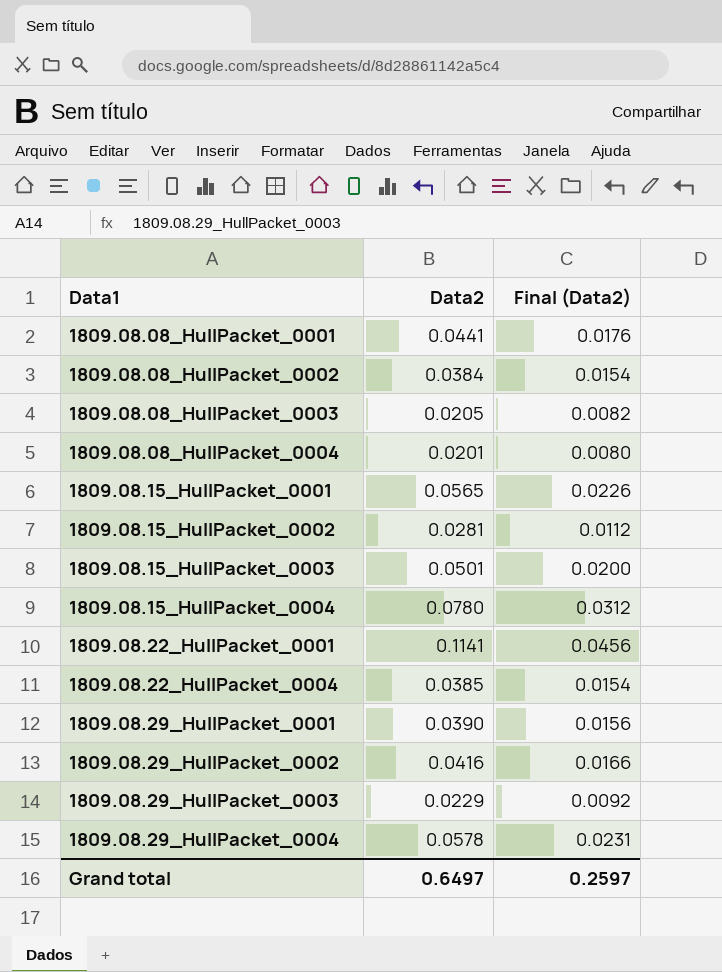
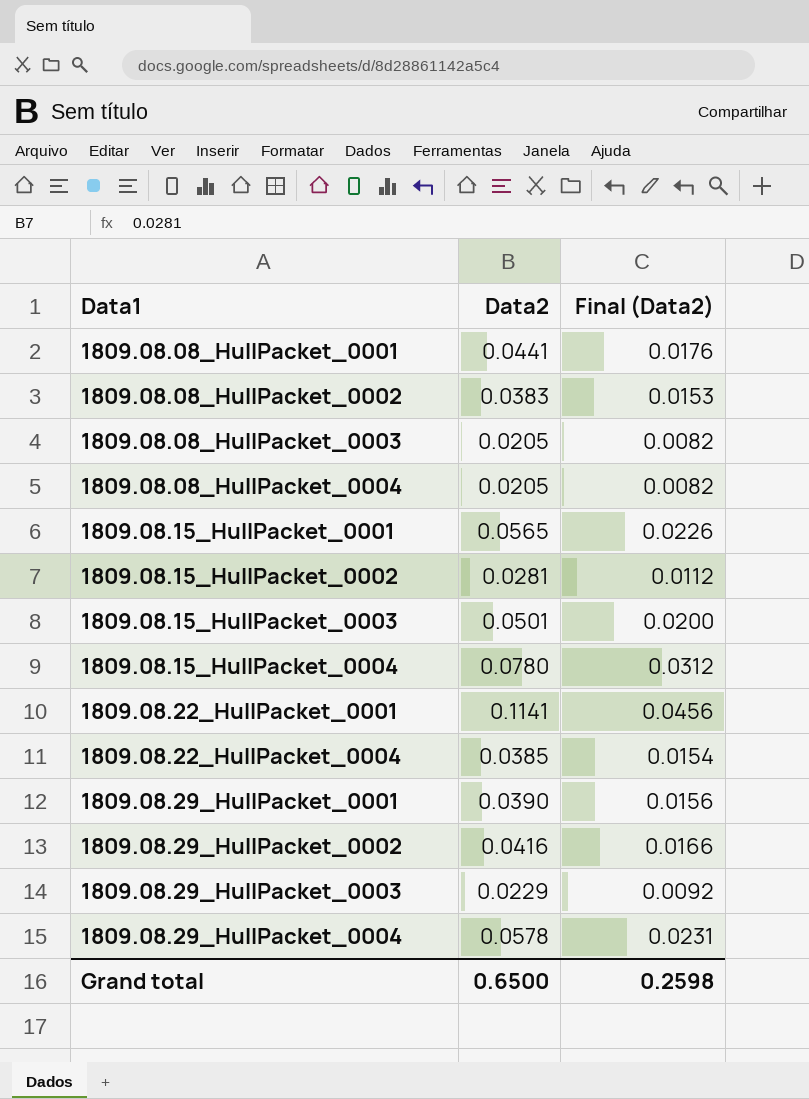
1809.08.08_HullPacket_0002 | Data2: 0.0384 -> 0.0383
1809.08.08_HullPacket_0002 | Final (Data2): 0.0154 -> 0.0153
1809.08.08_HullPacket_0004 | Data2: 0.0201 -> 0.0205
1809.08.08_HullPacket_0004 | Final (Data2): 0.0080 -> 0.0082
Grand total | Data2: 0.6497 -> 0.6500
Grand total | Final (Data2): 0.2597 -> 0.2598

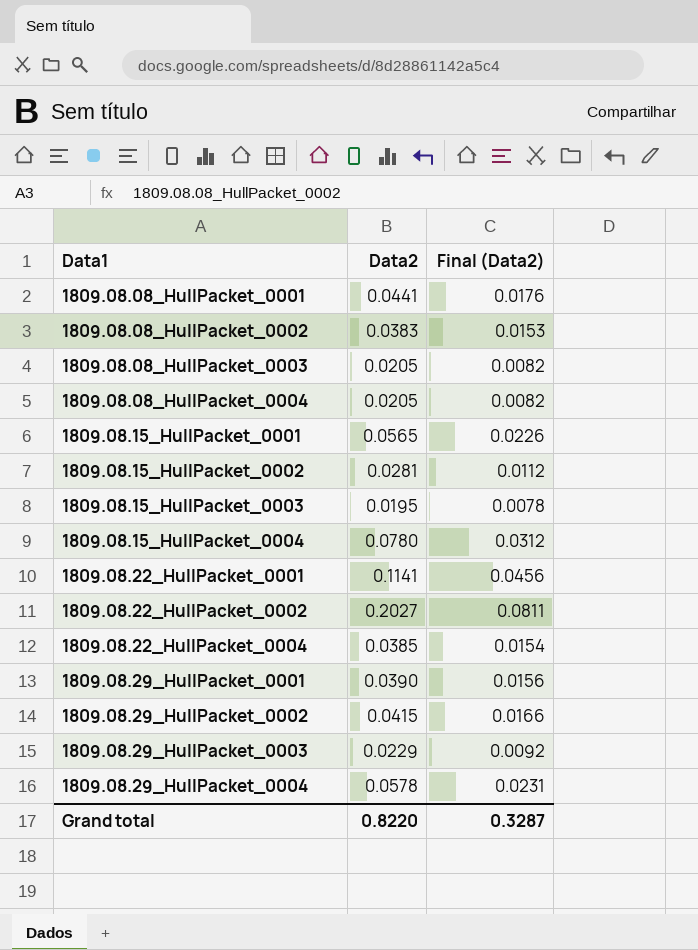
1809.08.15_HullPacket_0003 | Data2: 0.0501 -> 0.0195
1809.08.15_HullPacket_0003 | Final (Data2): 0.0200 -> 0.0078
row 1809.08.22_HullPacket_0002: none -> 0.2027 | 0.0811
1809.08.29_HullPacket_0002 | Data2: 0.0416 -> 0.0415
Grand total | Data2: 0.6500 -> 0.8220
Grand total | Final (Data2): 0.2598 -> 0.3287

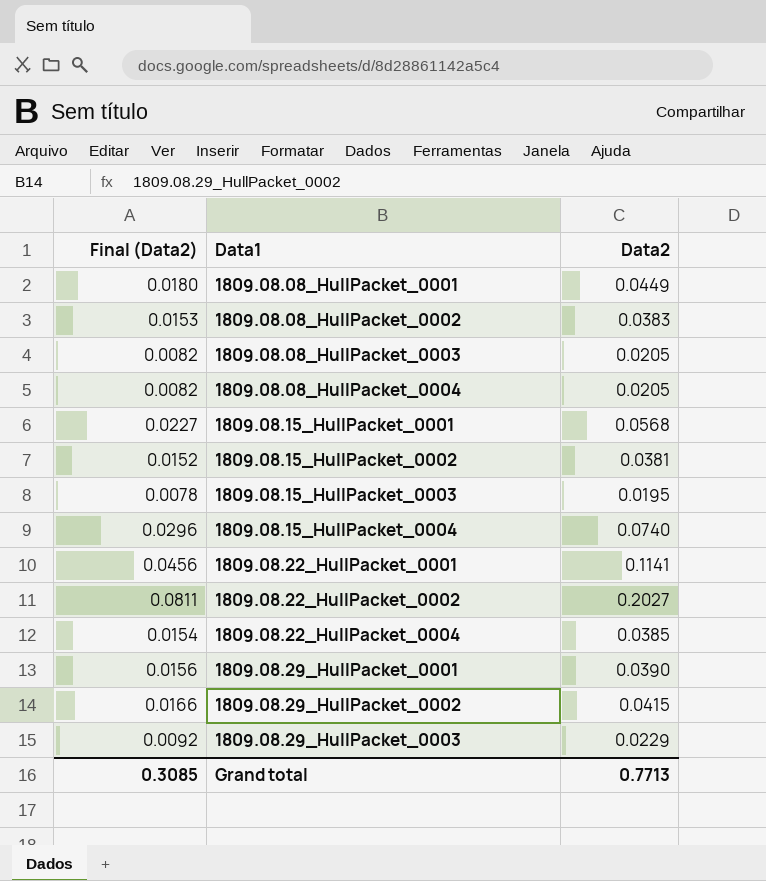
column Final (Data2) | position: 3 -> 1
row 1809.08.29_HullPacket_0004: 0.0578 | 0.0231 -> none
1809.08.08_HullPacket_0001 | Final (Data2): 0.0176 -> 0.0180
1809.08.08_HullPacket_0001 | Data2: 0.0441 -> 0.0449
1809.08.15_HullPacket_0001 | Final (Data2): 0.0226 -> 0.0227
1809.08.15_HullPacket_0001 | Data2: 0.0565 -> 0.0568
1809.08.15_HullPacket_0002 | Final (Data2): 0.0112 -> 0.0152
1809.08.15_HullPacket_0002 | Data2: 0.0281 -> 0.0381
1809.08.15_HullPacket_0004 | Final (Data2): 0.0312 -> 0.0296
1809.08.15_HullPacket_0004 | Data2: 0.0780 -> 0.0740
Grand total | Final (Data2): 0.3287 -> 0.3085
Grand total | Data2: 0.8220 -> 0.7713

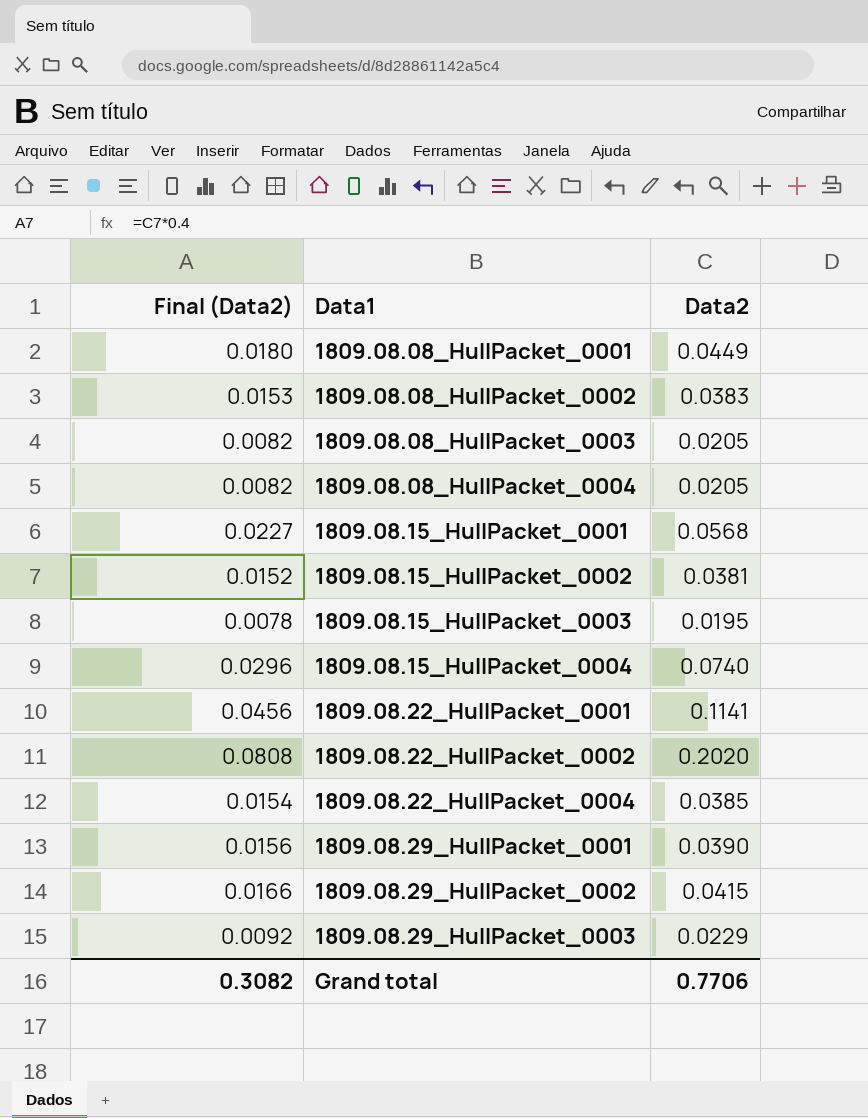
1809.08.22_HullPacket_0002 | Final (Data2): 0.0811 -> 0.0808
1809.08.22_HullPacket_0002 | Data2: 0.2027 -> 0.2020
Grand total | Final (Data2): 0.3085 -> 0.3082
Grand total | Data2: 0.7713 -> 0.7706

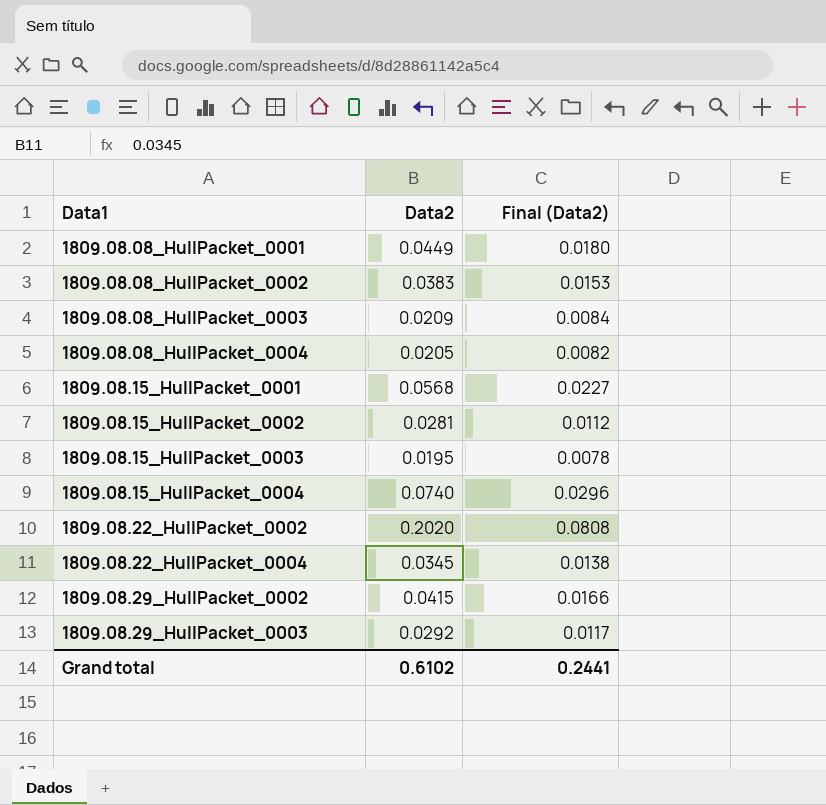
column Final (Data2) | position: 1 -> 3
row 1809.08.22_HullPacket_0001: 0.0456 | 0.1141 -> none
row 1809.08.29_HullPacket_0001: 0.0156 | 0.0390 -> none
1809.08.08_HullPacket_0003 | Data2: 0.0205 -> 0.0209
1809.08.08_HullPacket_0003 | Final (Data2): 0.0082 -> 0.0084
1809.08.15_HullPacket_0002 | Data2: 0.0381 -> 0.0281
1809.08.15_HullPacket_0002 | Final (Data2): 0.0152 -> 0.0112
1809.08.22_HullPacket_0004 | Data2: 0.0385 -> 0.0345
1809.08.22_HullPacket_0004 | Final (Data2): 0.0154 -> 0.0138
1809.08.29_HullPacket_0003 | Data2: 0.0229 -> 0.0292
1809.08.29_HullPacket_0003 | Final (Data2): 0.0092 -> 0.0117
Grand total | Data2: 0.7706 -> 0.6102
Grand total | Final (Data2): 0.3082 -> 0.2441

